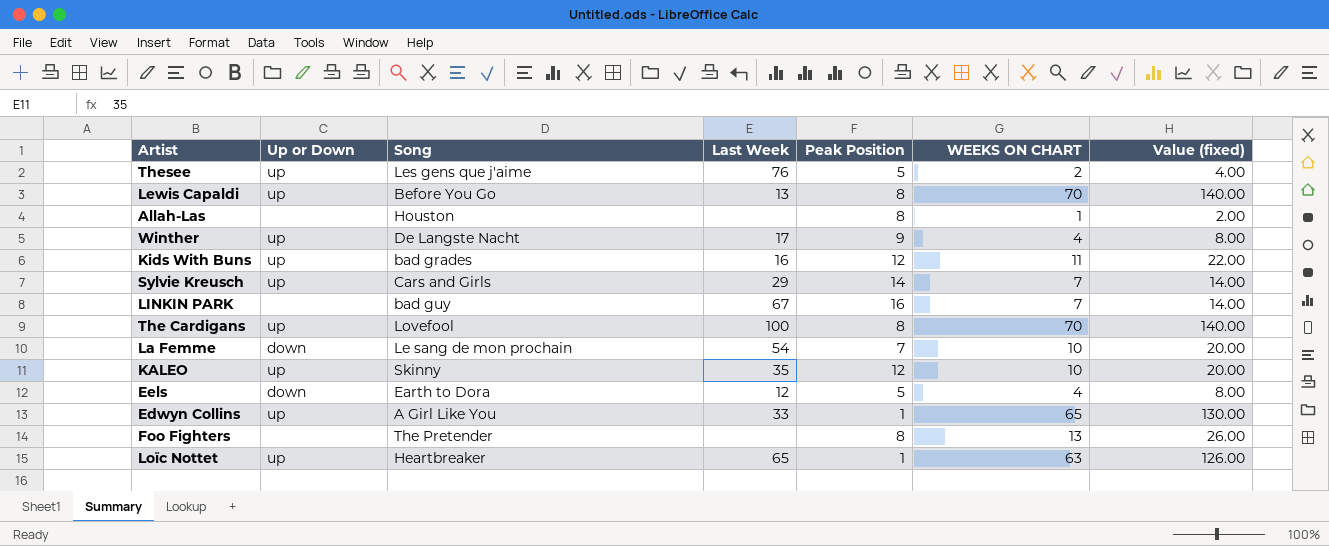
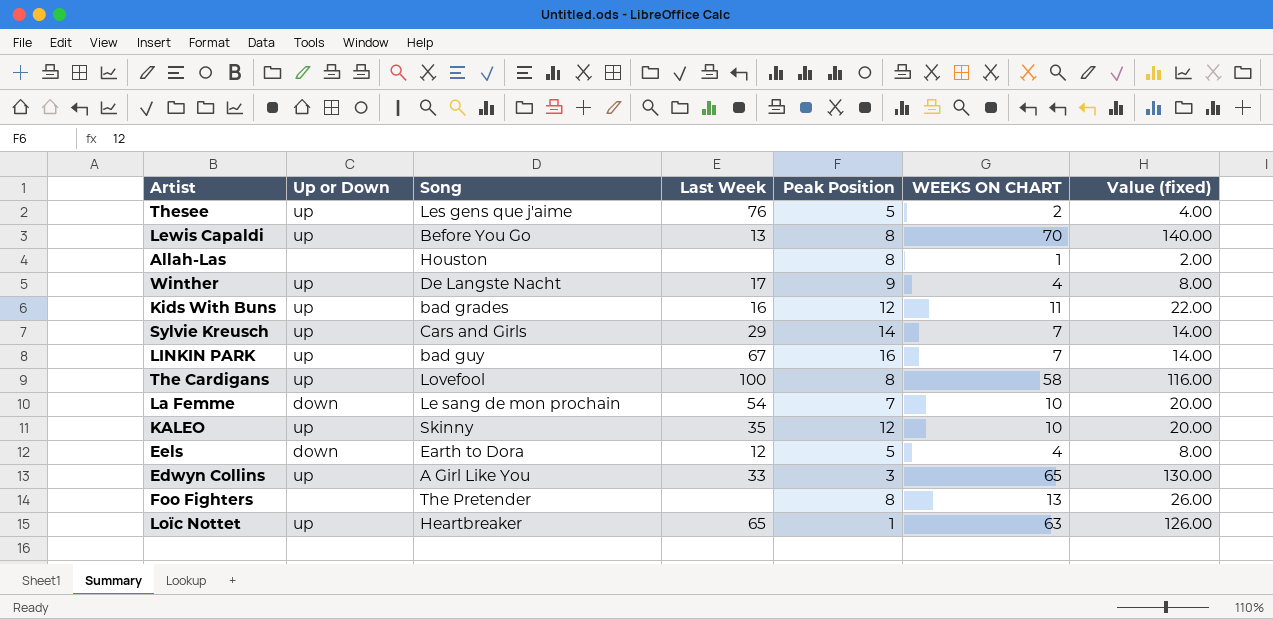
LINKIN PARK | Up or Down: none -> up
The Cardigans | WEEKS ON CHART: 70 -> 58
The Cardigans | Value (fixed): 140.00 -> 116.00
Edwyn Collins | Peak Position: 1 -> 3

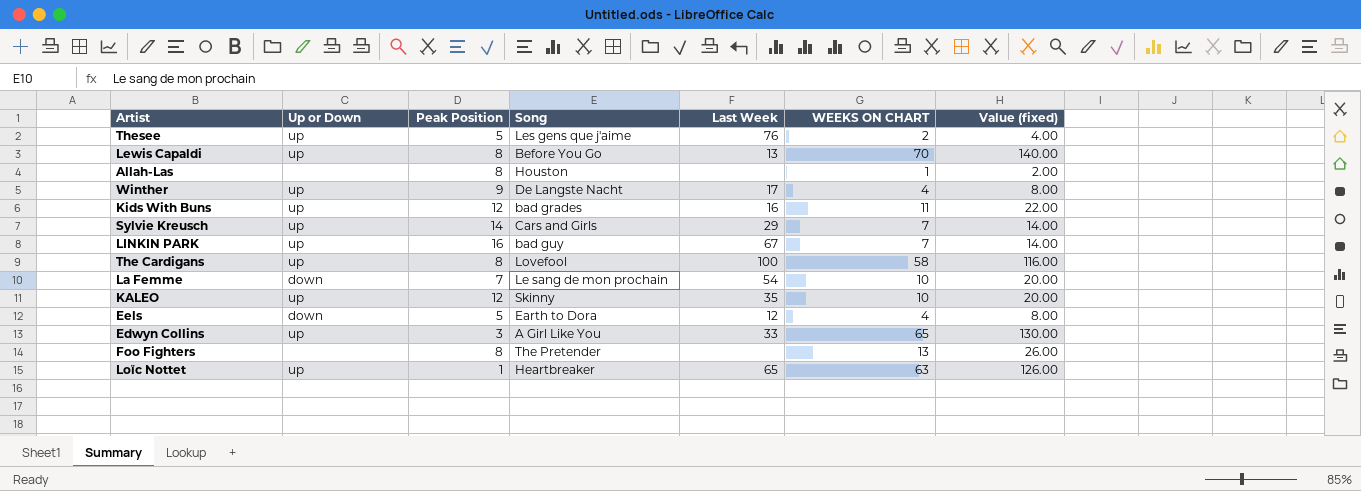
column Peak Position | position: 5 -> 3

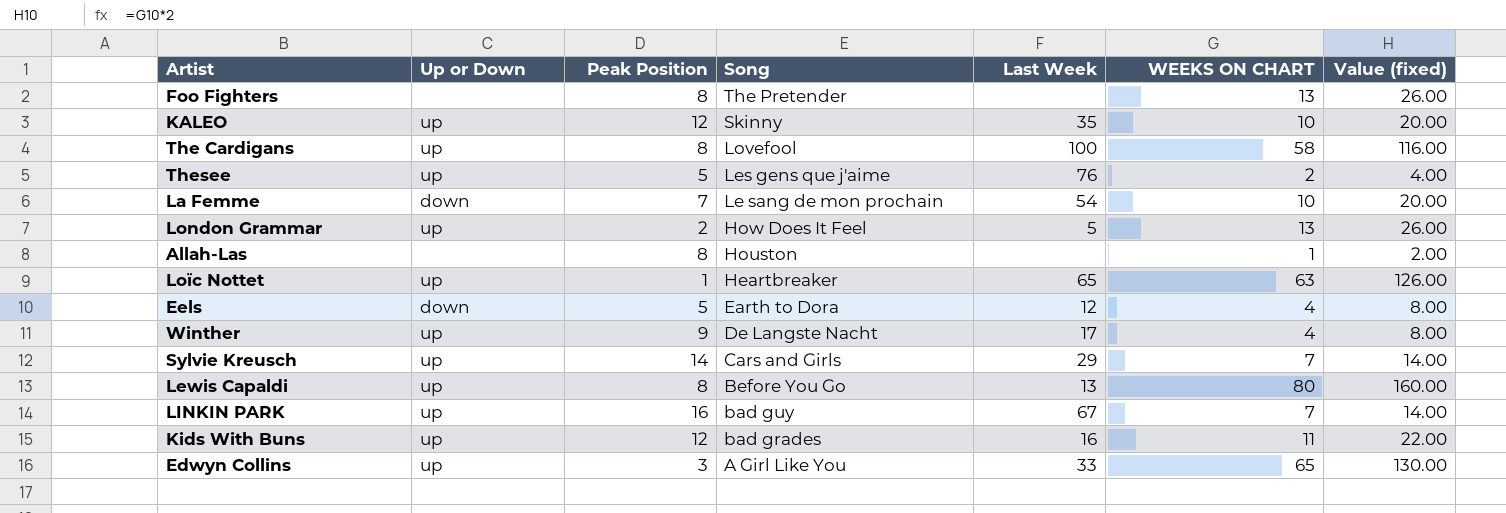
row order: none -> Song descending
row London Grammar: none -> up | 2 | How Does It Feel | 5 | 13 | 26.00
Lewis Capaldi | WEEKS ON CHART: 70 -> 80
Lewis Capaldi | Value (fixed): 140.00 -> 160.00

